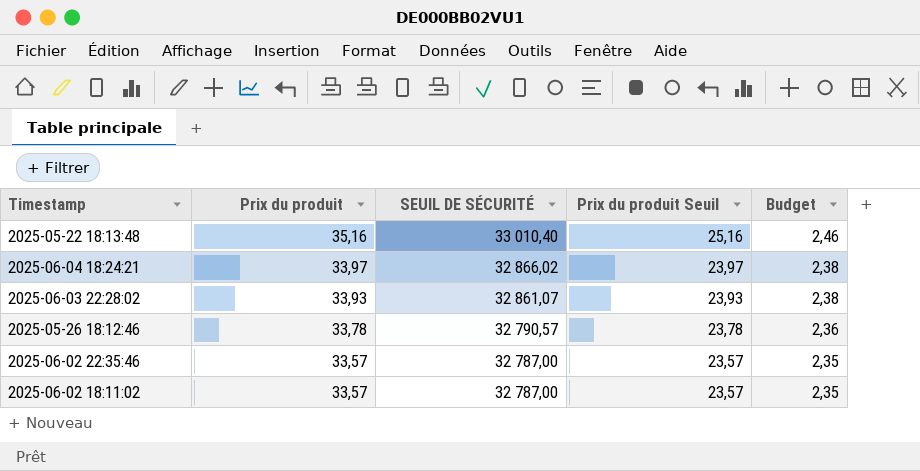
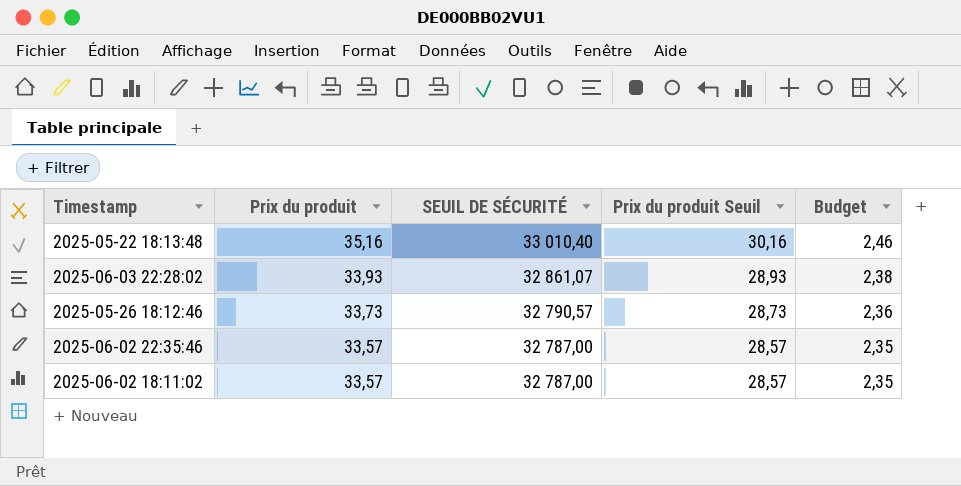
column Prix du produit Seuil | formula: [Prix du produit] - 10 -> [Prix du produit] - 5
row 2025-06-04 18:24:21: 33,97 | 32 866,02 | 23,97 | 2,38 -> none
2025-05-26 18:12:46 | Prix du produit: 33,78 -> 33,73

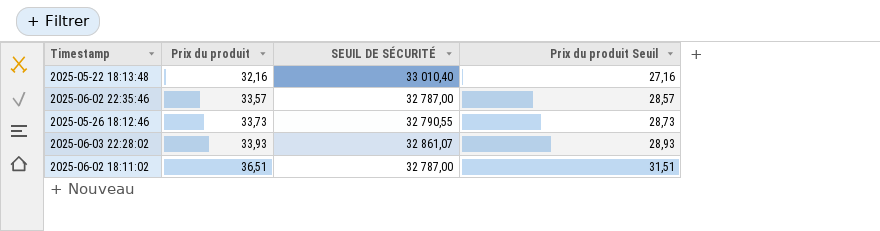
row order: Prix du produit descending -> Prix du produit ascending
column Budget | formula: [Prix du produit] * 0,07 -> none
2025-05-22 18:13:48 | Prix du produit: 35,16 -> 32,16
2025-05-22 18:13:48 | Prix du produit Seuil: 30,16 -> 27,16
2025-05-26 18:12:46 | SEUIL DE SÉCURITÉ: 32 790,57 -> 32 790,55
2025-06-02 18:11:02 | Prix du produit: 33,57 -> 36,51
2025-06-02 18:11:02 | Prix du produit Seuil: 28,57 -> 31,51

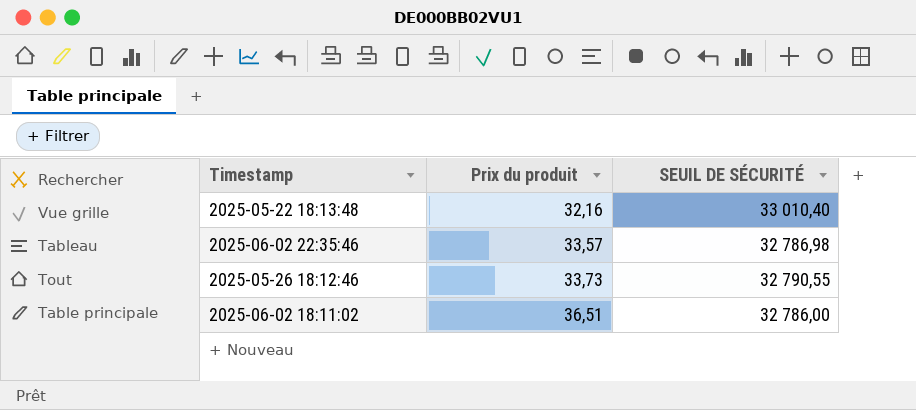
column Prix du produit Seuil | formula: [Prix du produit] - 5 -> none
row 2025-06-03 22:28:02: 33,93 | 32 861,07 | 28,93 -> none
2025-06-02 22:35:46 | SEUIL DE SÉCURITÉ: 32 787,00 -> 32 786,98
2025-06-02 18:11:02 | SEUIL DE SÉCURITÉ: 32 787,00 -> 32 786,00

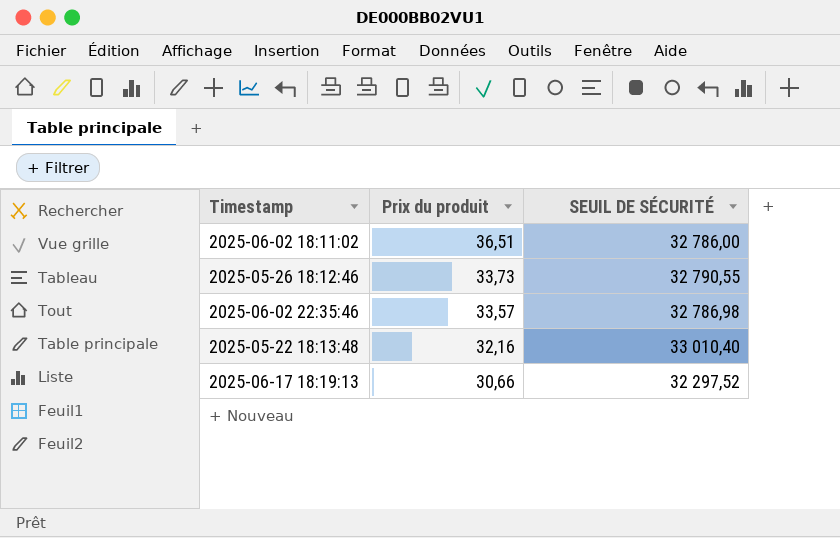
row order: Prix du produit ascending -> Prix du produit descending
row 2025-06-17 18:19:13: none -> 30,66 | 32 297,52

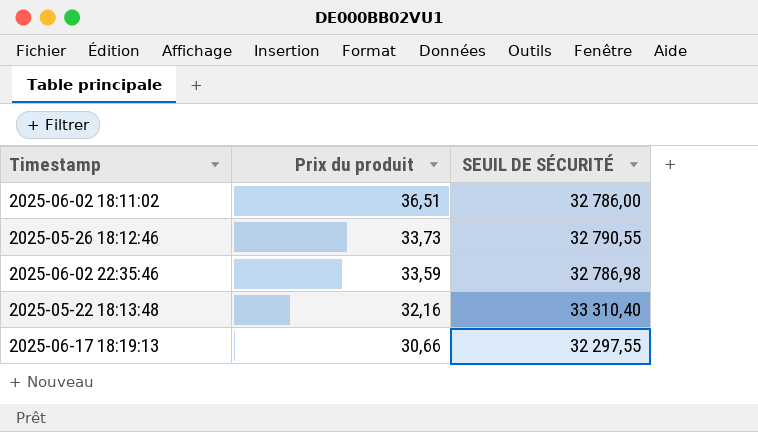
2025-06-02 22:35:46 | Prix du produit: 33,57 -> 33,59
2025-05-22 18:13:48 | SEUIL DE SÉCURITÉ: 33 010,40 -> 33 310,40
2025-06-17 18:19:13 | SEUIL DE SÉCURITÉ: 32 297,52 -> 32 297,55

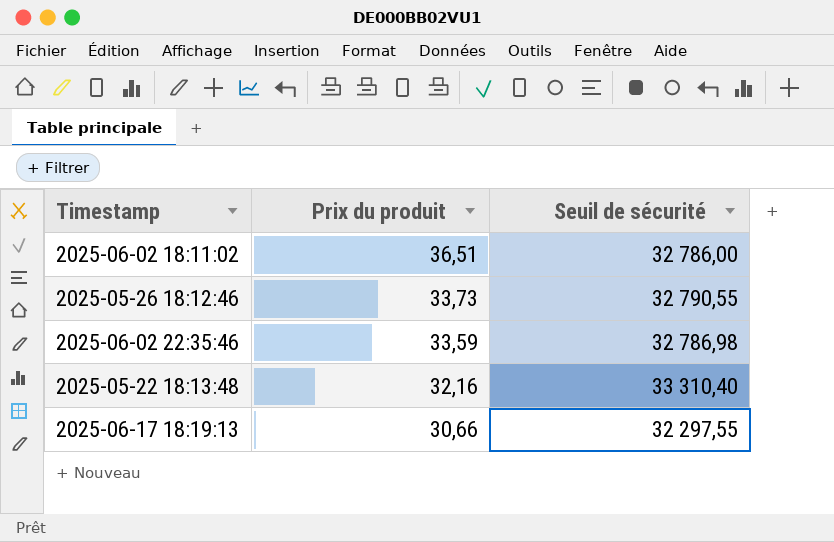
column name: SEUIL DE SÉCURITÉ -> Seuil de sécurité

